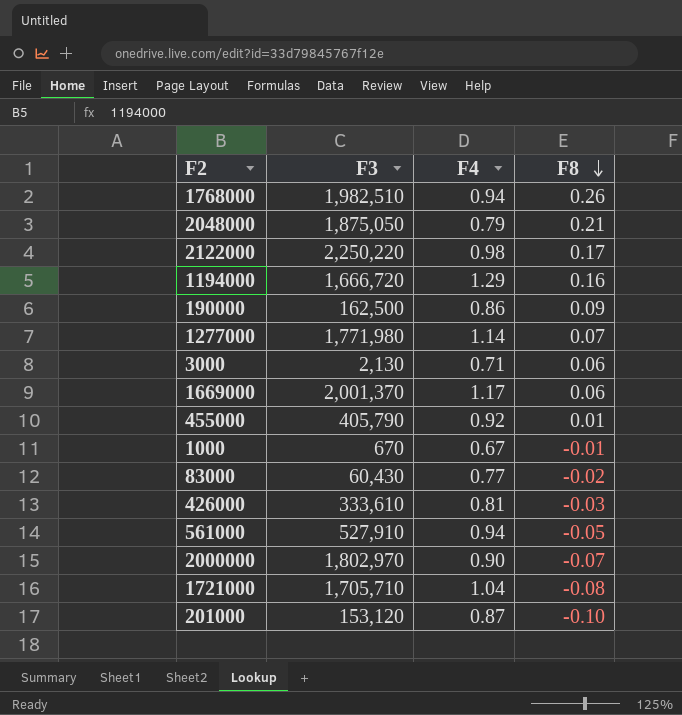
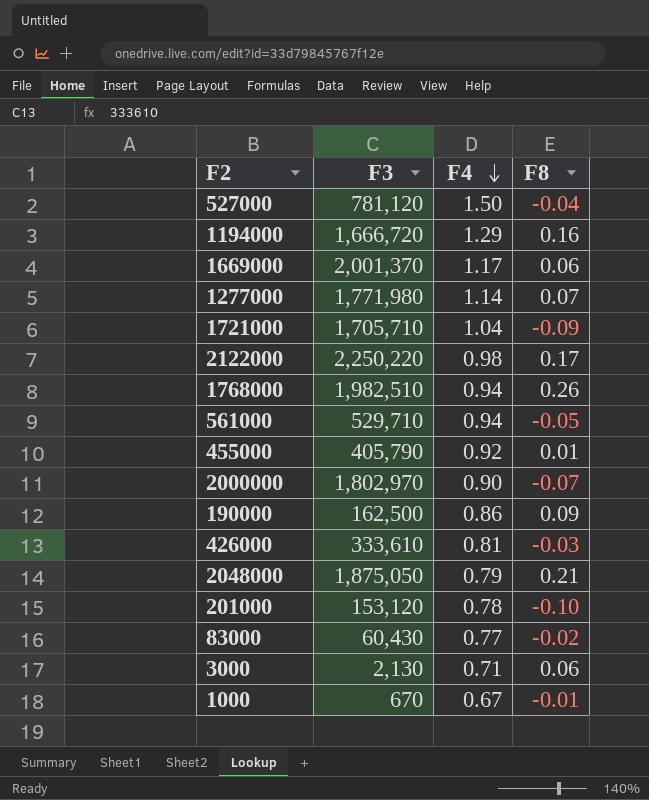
row order: F8 descending -> F4 descending
row 527000: none -> 781,120 | 1.50 | -0.04
1721000 | F8: -0.08 -> -0.09
561000 | F3: 527,910 -> 529,710
201000 | F4: 0.87 -> 0.78

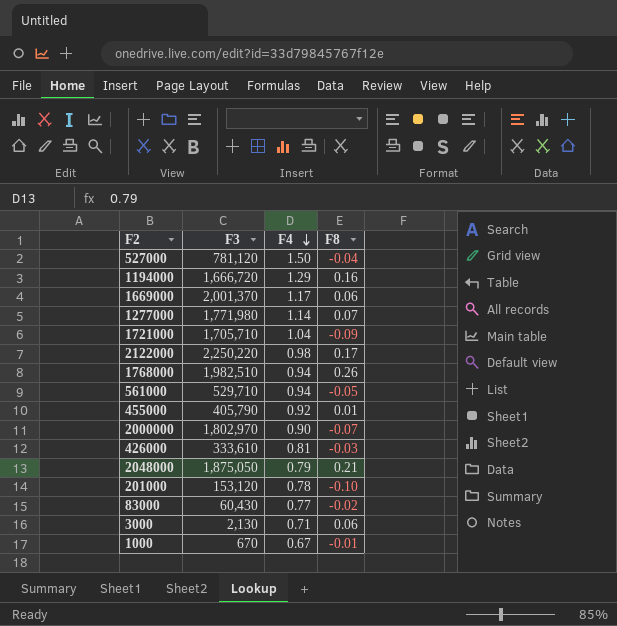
row 190000: 162,500 | 0.86 | 0.09 -> none

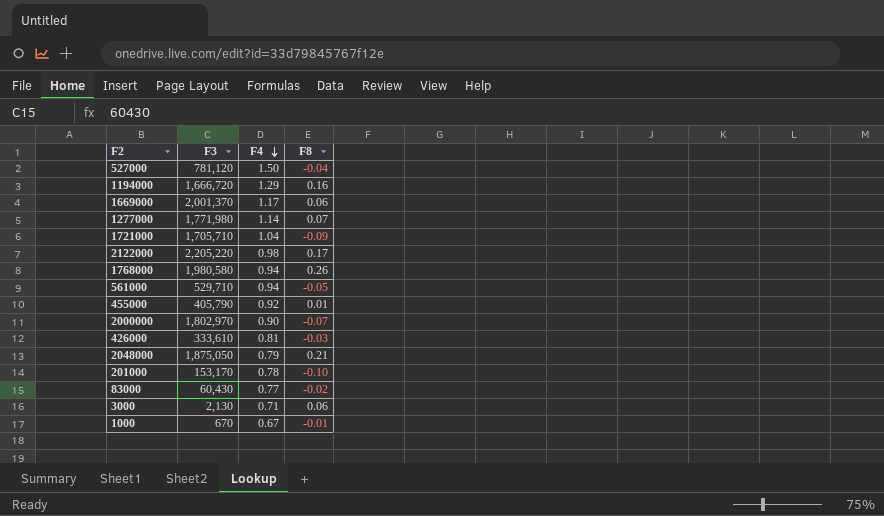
2122000 | F3: 2,250,220 -> 2,205,220
1768000 | F3: 1,982,510 -> 1,980,580
201000 | F3: 153,120 -> 153,170

